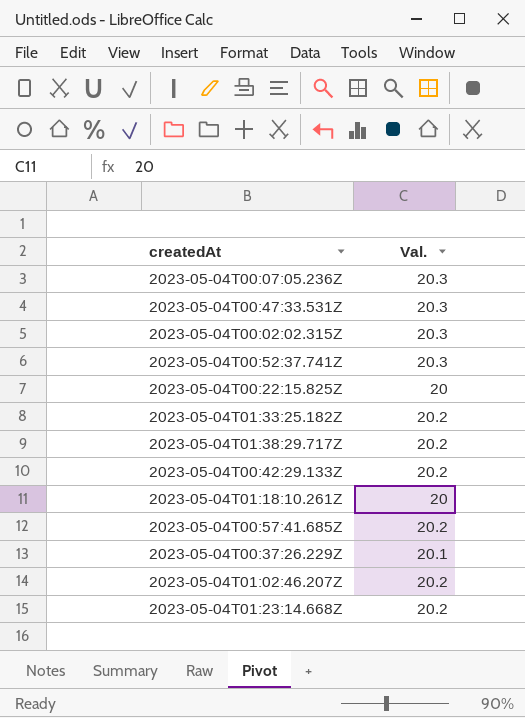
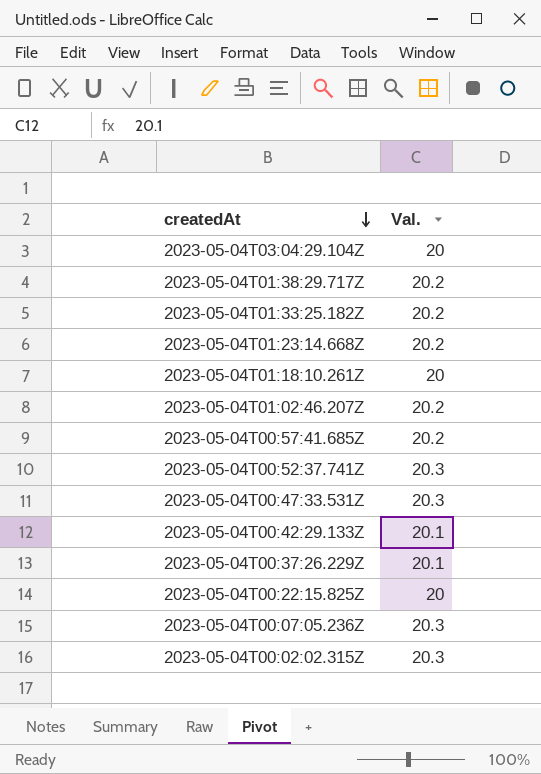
row order: none -> createdAt descending
row 2023-05-04T03:04:29.104Z: none -> 20
2023-05-04T00:42:29.133Z | Val.: 20.2 -> 20.1

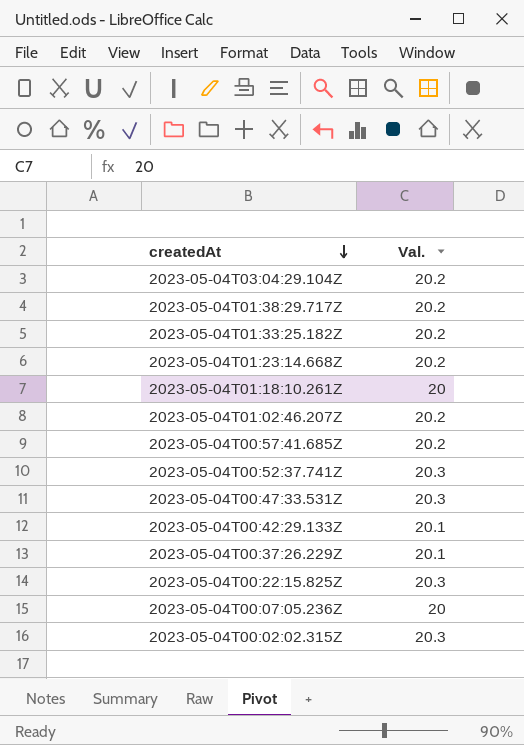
2023-05-04T03:04:29.104Z | Val.: 20 -> 20.2
2023-05-04T00:22:15.825Z | Val.: 20 -> 20.3
2023-05-04T00:07:05.236Z | Val.: 20.3 -> 20

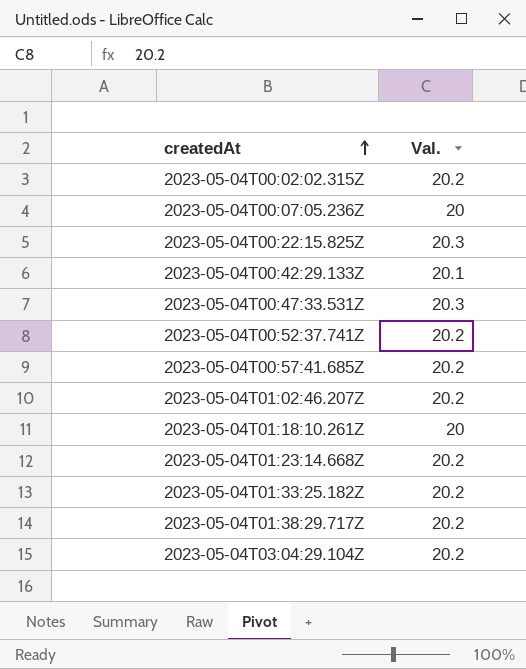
row order: createdAt descending -> createdAt ascending
row 2023-05-04T00:37:26.229Z: 20.1 -> none
2023-05-04T00:02:02.315Z | Val.: 20.3 -> 20.2
2023-05-04T00:52:37.741Z | Val.: 20.3 -> 20.2

